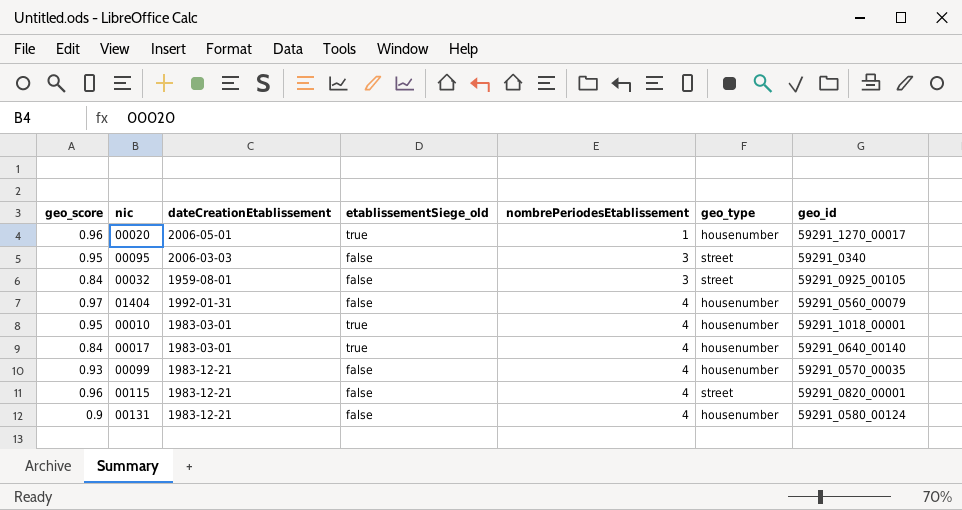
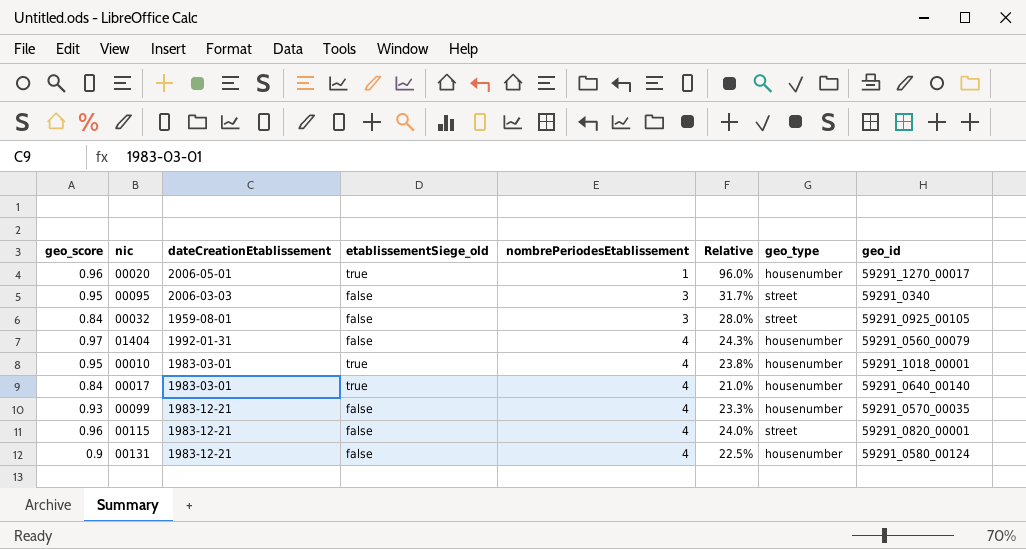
column Relative | formula: none -> [geo_score] / [nombrePeriodesEtablissement]

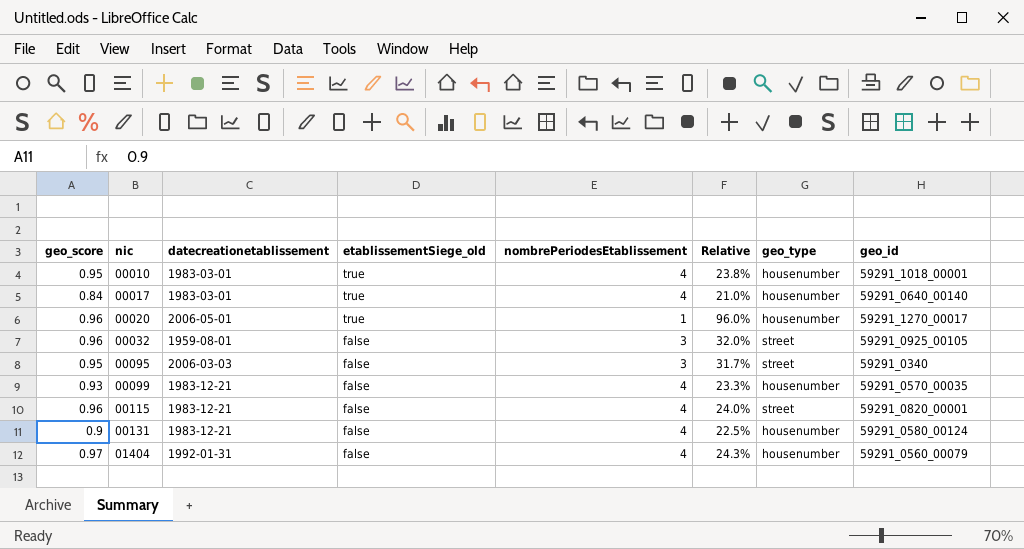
row order: nombrePeriodesEtablissement ascending -> nic ascending
column name: dateCreationEtablissement -> datecreationetablissement
00032 | geo_score: 0.84 -> 0.96
00032 | Relative: 28.0% -> 32.0%

